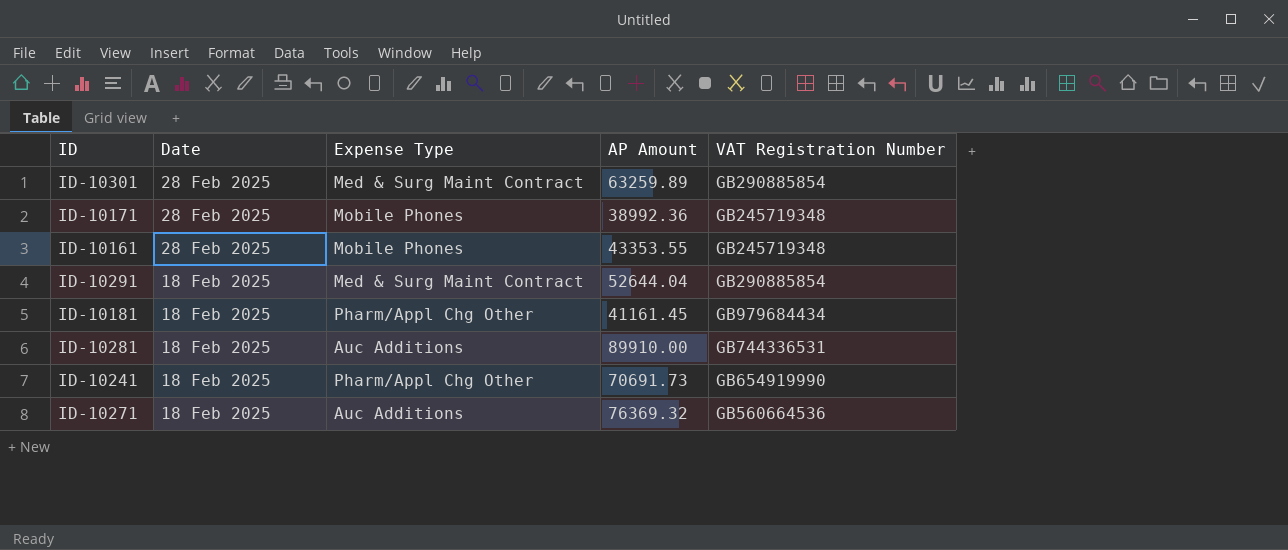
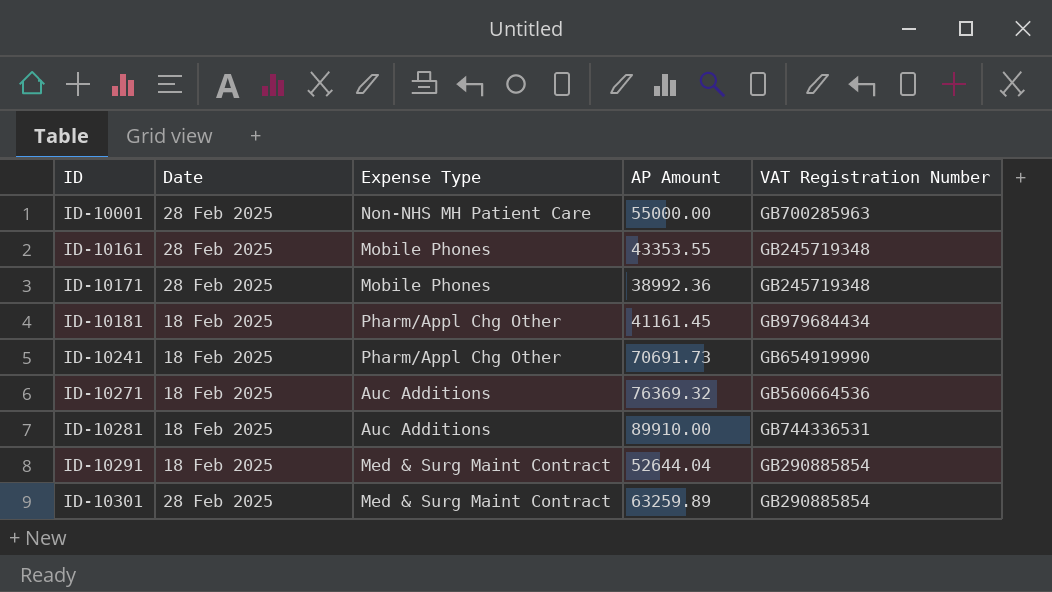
row order: Date descending -> ID ascending
row ID-10001: none -> 28 Feb 2025 | Non-NHS MH Patient Care | 55000.00 | GB700285963

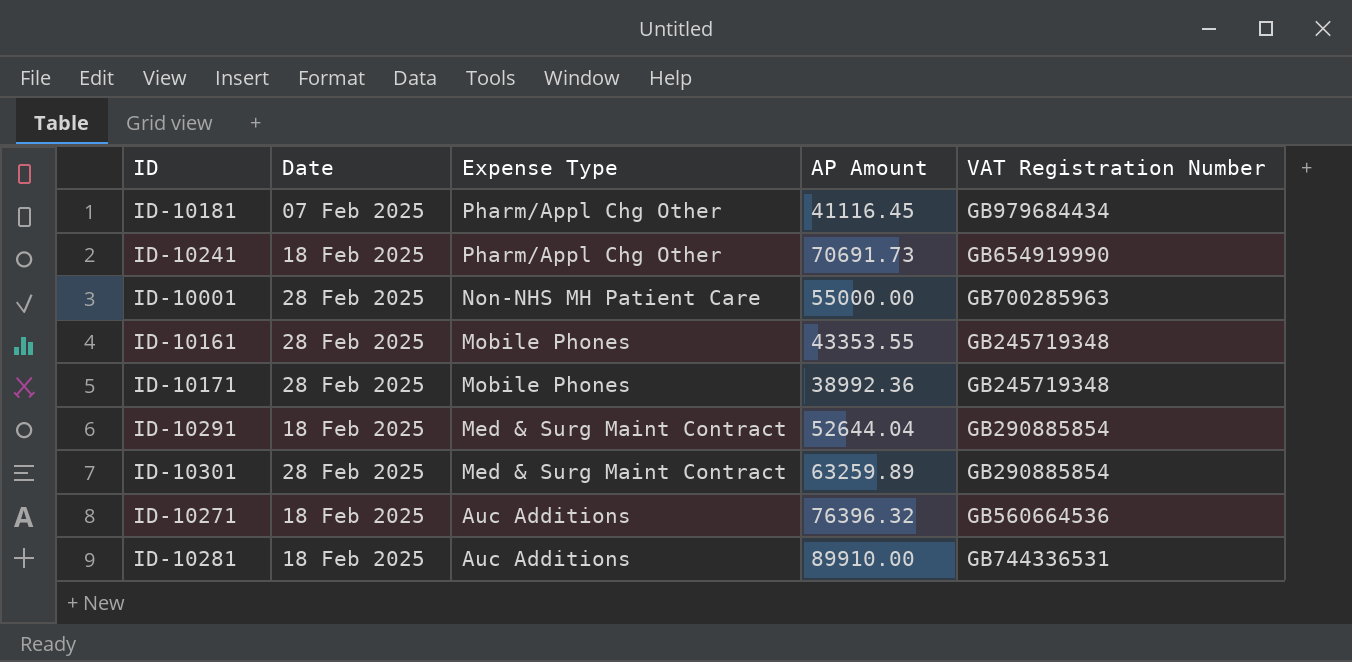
row order: ID ascending -> Expense Type descending
ID-10181 | Date: 18 Feb 2025 -> 07 Feb 2025
ID-10181 | AP Amount: 41161.45 -> 41116.45
ID-10271 | AP Amount: 76369.32 -> 76396.32

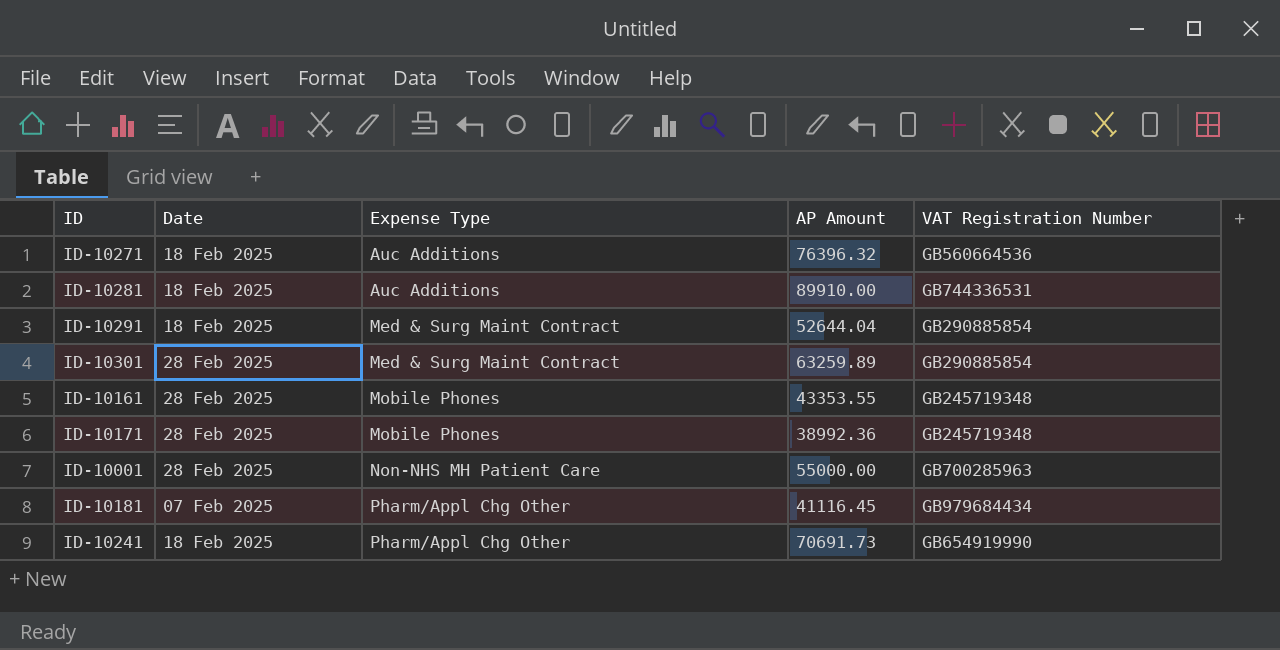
row order: Expense Type descending -> Expense Type ascending

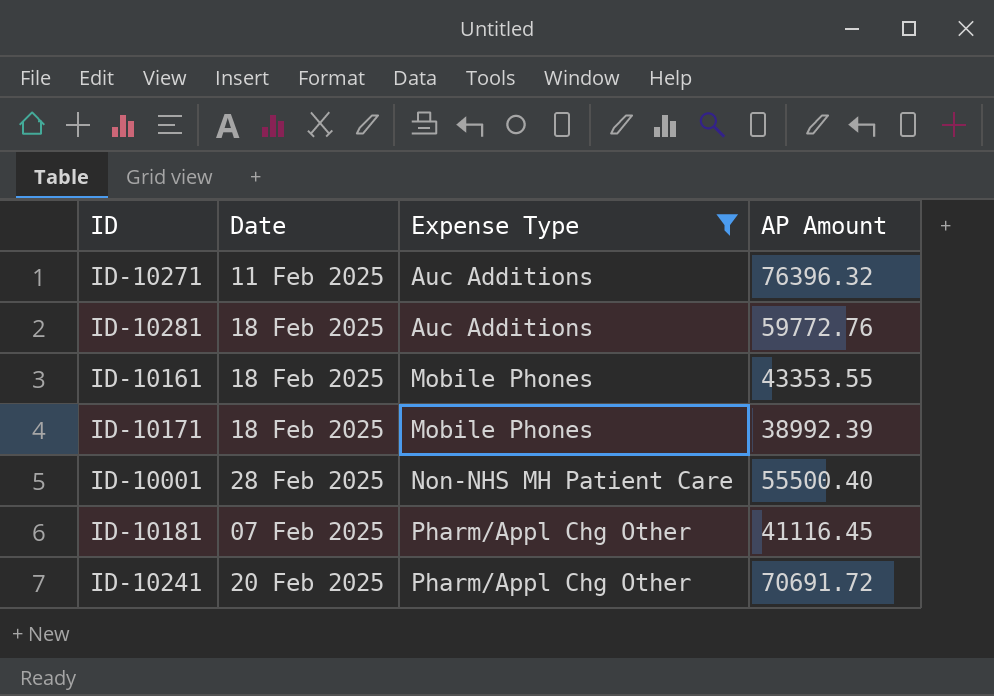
filter: none -> Expense Type != Med & Surg Maint Contract
column VAT Registration Number | position: 5 -> none
ID-10271 | Date: 18 Feb 2025 -> 11 Feb 2025
ID-10281 | AP Amount: 89910.00 -> 59772.76
ID-10161 | Date: 28 Feb 2025 -> 18 Feb 2025
ID-10171 | Date: 28 Feb 2025 -> 18 Feb 2025
ID-10171 | AP Amount: 38992.36 -> 38992.39
ID-10001 | AP Amount: 55000.00 -> 55500.40
ID-10241 | Date: 18 Feb 2025 -> 20 Feb 2025
ID-10241 | AP Amount: 70691.73 -> 70691.72

